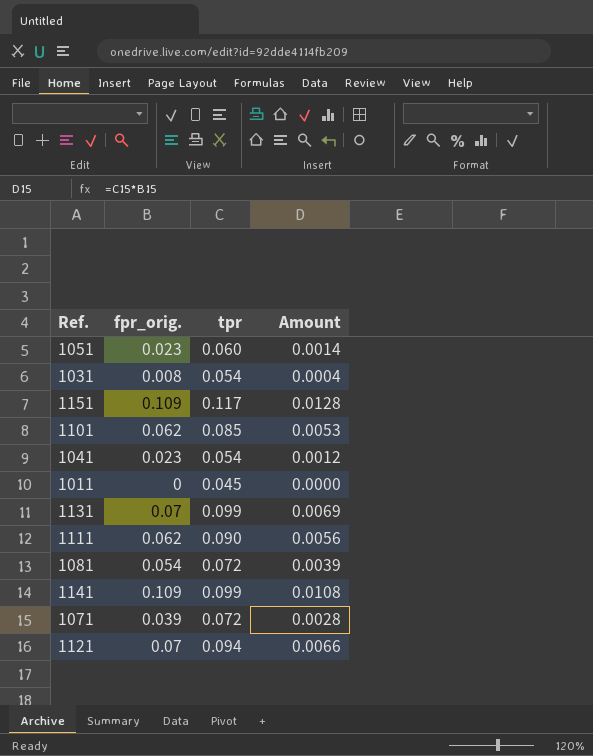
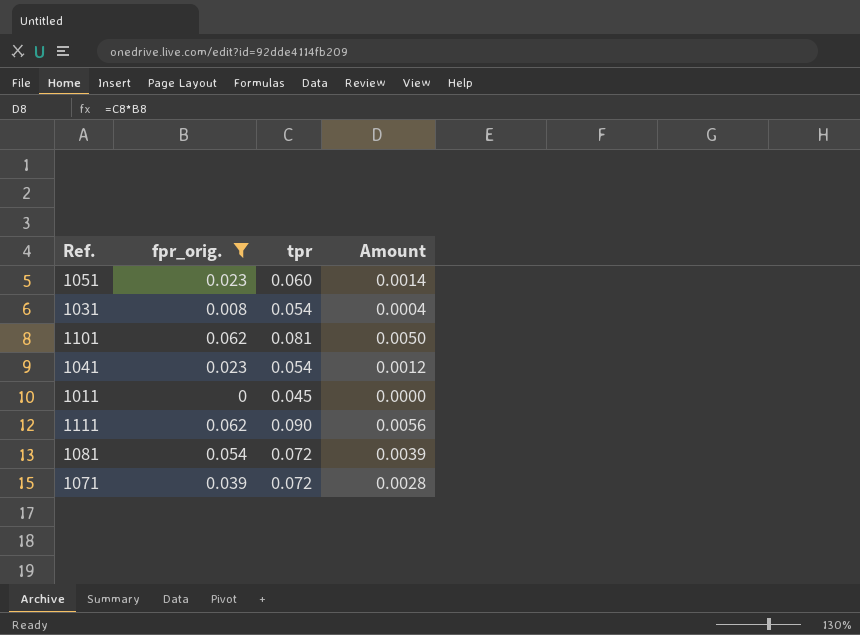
filter: none -> fpr_orig. <= 0.062
1101 | tpr: 0.085 -> 0.081
1101 | Amount: 0.0053 -> 0.0050

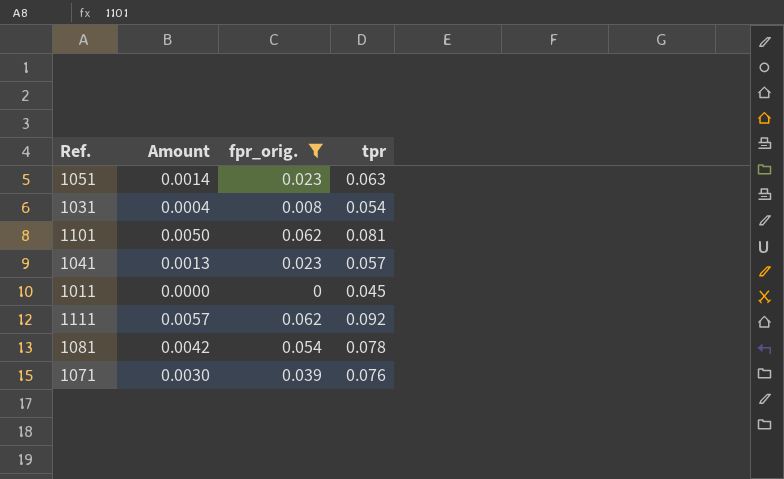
column Amount | position: 4 -> 2
1051 | tpr: 0.060 -> 0.063
1041 | Amount: 0.0012 -> 0.0013
1041 | tpr: 0.054 -> 0.057
1111 | Amount: 0.0056 -> 0.0057
1111 | tpr: 0.090 -> 0.092
1081 | Amount: 0.0039 -> 0.0042
1081 | tpr: 0.072 -> 0.078
1071 | Amount: 0.0028 -> 0.0030
1071 | tpr: 0.072 -> 0.076

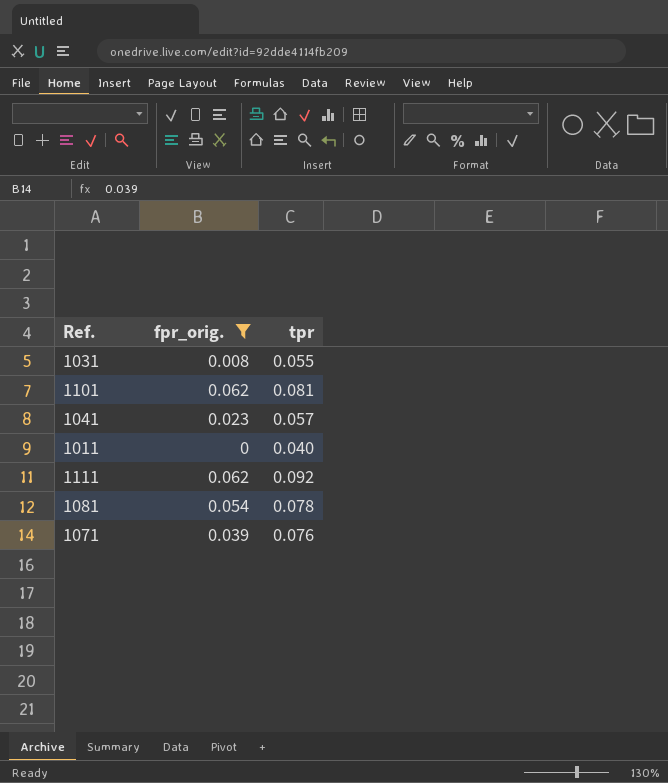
column Amount | formula: [fpr_orig.] * [tpr] -> none
row 1051: 0.0014 | 0.023 | 0.063 -> none
1031 | tpr: 0.054 -> 0.055
1011 | tpr: 0.045 -> 0.040

